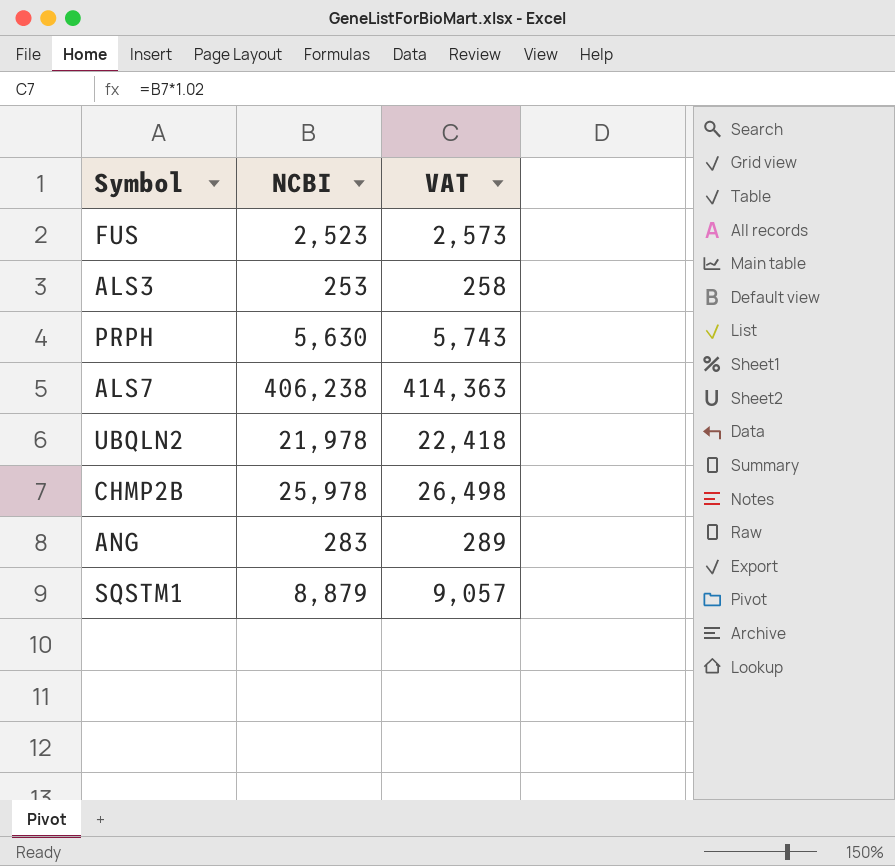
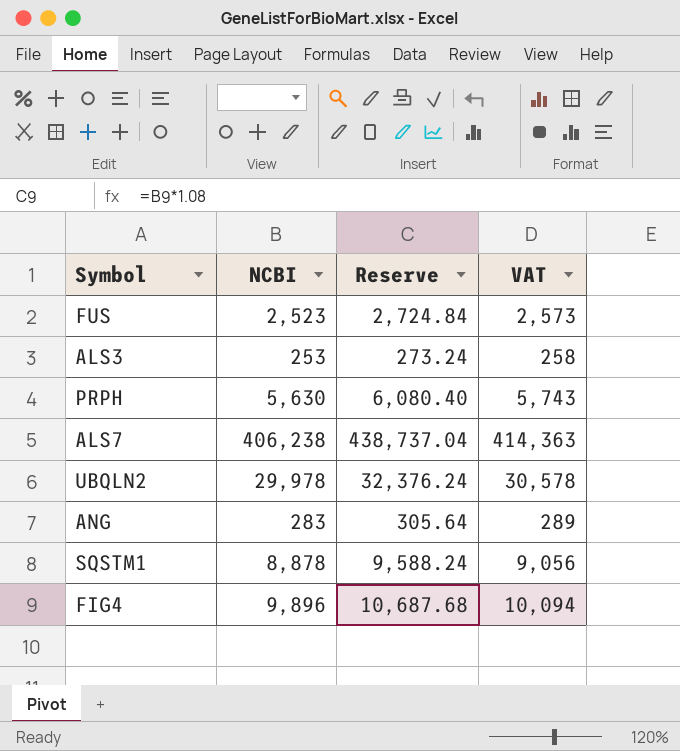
column Reserve | formula: none -> [NCBI] * 1.08
row CHMP2B: 25,978 | 26,498 -> none
UBQLN2 | NCBI: 21,978 -> 29,978
UBQLN2 | VAT: 22,418 -> 30,578
SQSTM1 | NCBI: 8,879 -> 8,878
SQSTM1 | VAT: 9,057 -> 9,056
row FIG4: none -> 9,896 | 10,687.68 | 10,094

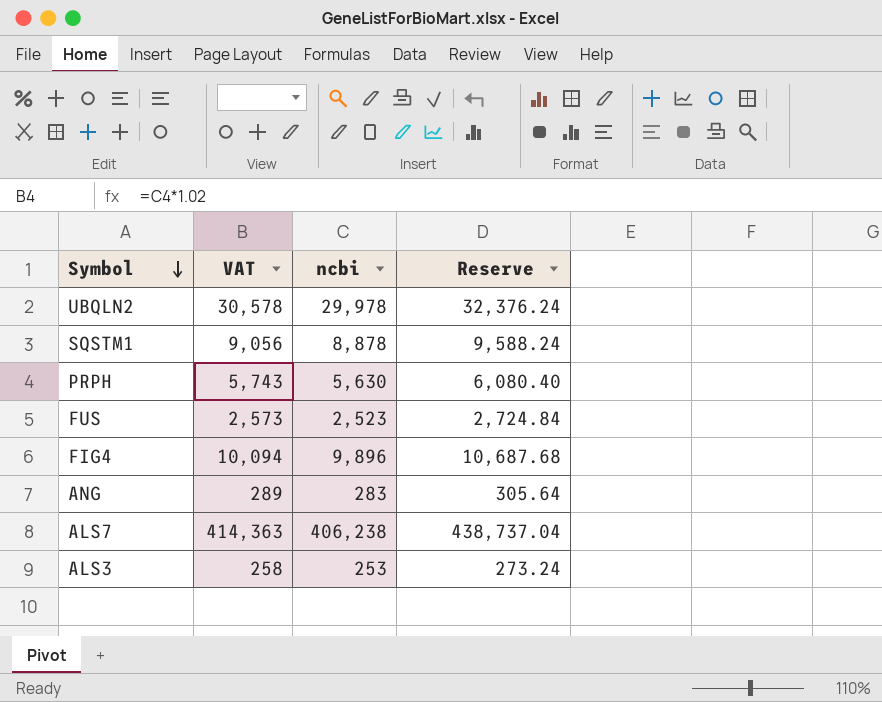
row order: none -> Symbol descending
column VAT | position: 4 -> 2
column name: NCBI -> ncbi

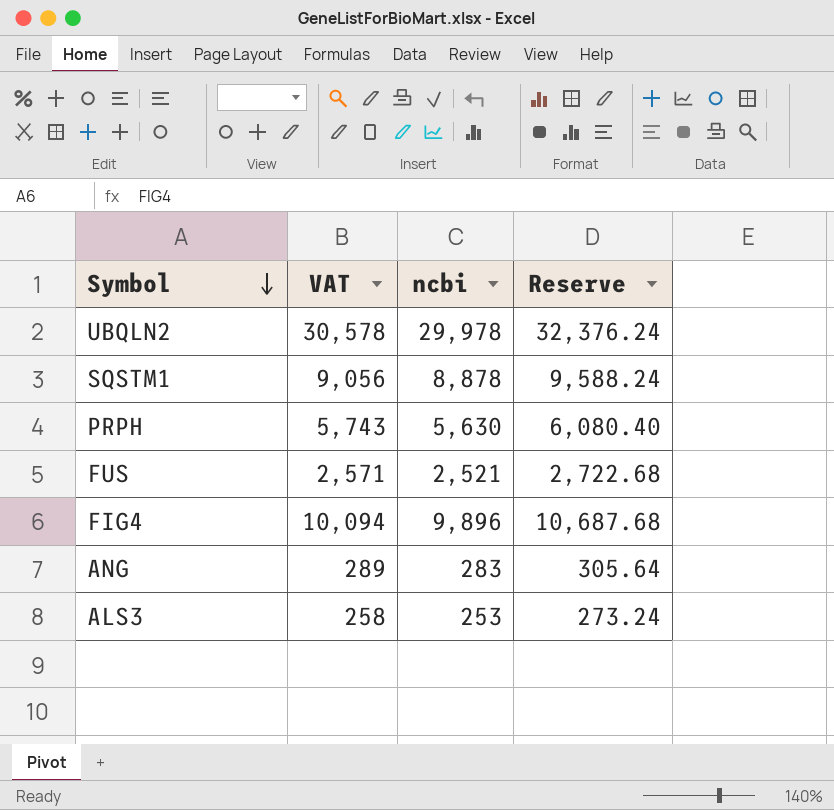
row ALS7: 414,363 | 406,238 | 438,737.04 -> none
FUS | VAT: 2,573 -> 2,571
FUS | ncbi: 2,523 -> 2,521
FUS | Reserve: 2,724.84 -> 2,722.68

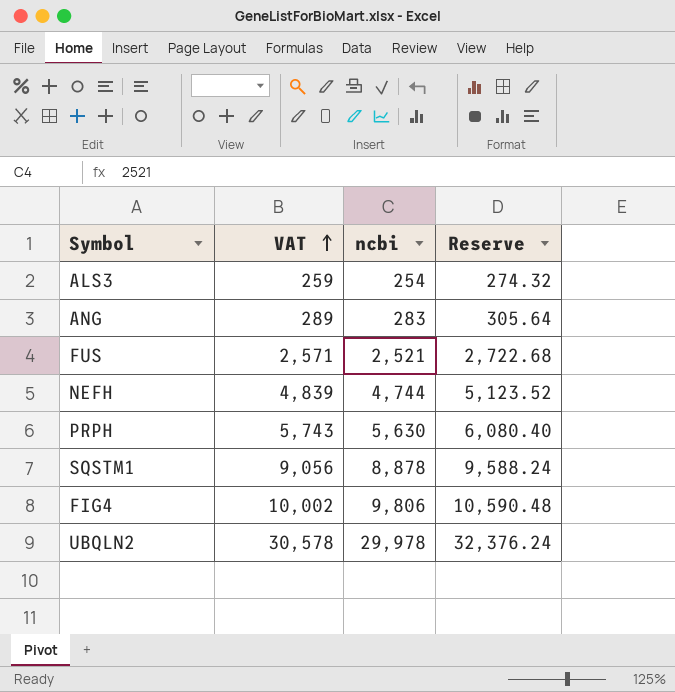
row order: Symbol descending -> VAT ascending
ALS3 | VAT: 258 -> 259
ALS3 | ncbi: 253 -> 254
ALS3 | Reserve: 273.24 -> 274.32
row NEFH: none -> 4,839 | 4,744 | 5,123.52
FIG4 | VAT: 10,094 -> 10,002
FIG4 | ncbi: 9,896 -> 9,806
FIG4 | Reserve: 10,687.68 -> 10,590.48

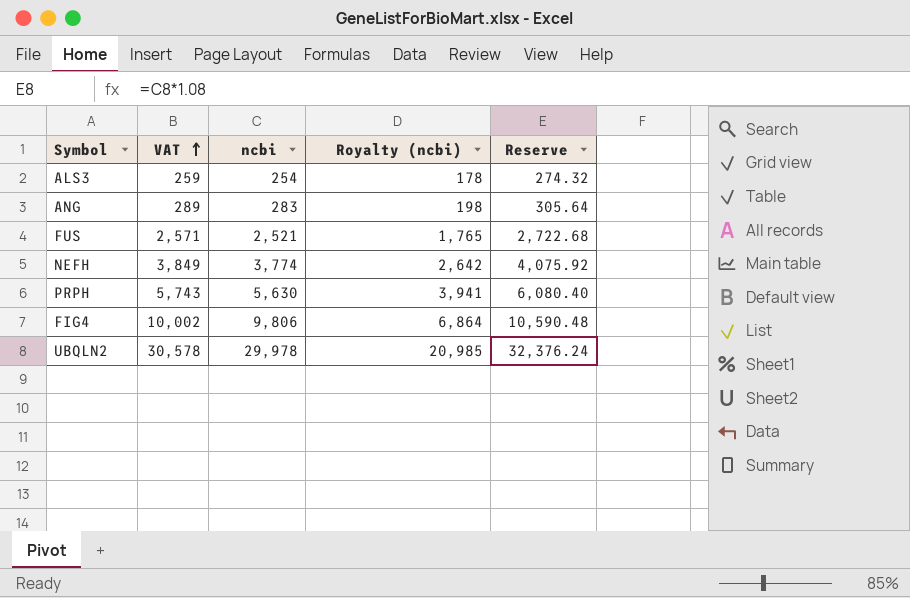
column Royalty (ncbi) | formula: none -> [ncbi] * 0.7
row SQSTM1: 9,056 | 8,878 | 9,588.24 -> none
NEFH | VAT: 4,839 -> 3,849
NEFH | ncbi: 4,744 -> 3,774
NEFH | Reserve: 5,123.52 -> 4,075.92

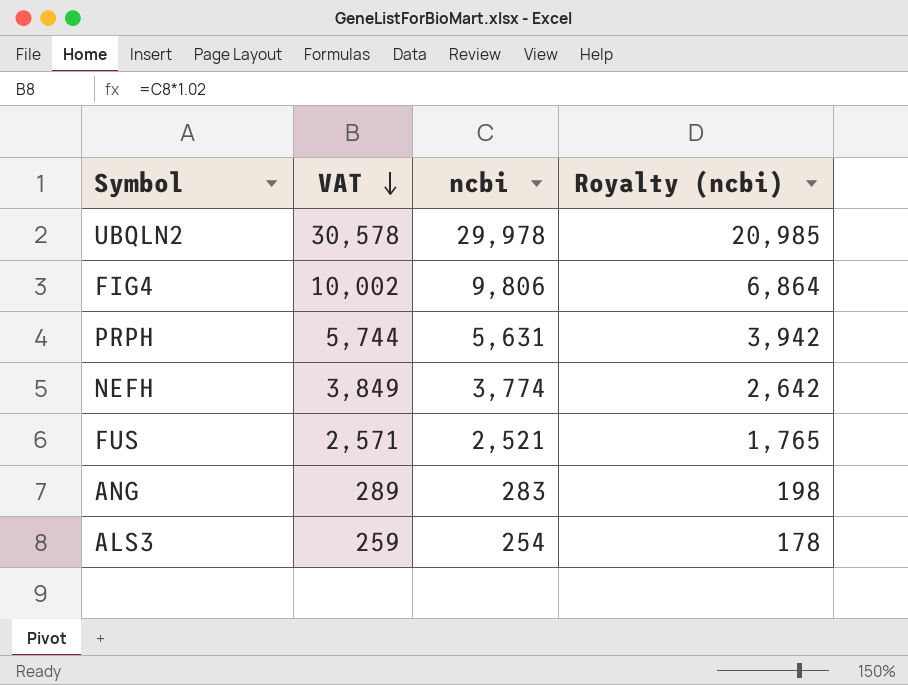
row order: VAT ascending -> VAT descending
column Reserve | formula: [ncbi] * 1.08 -> none
PRPH | VAT: 5,743 -> 5,744
PRPH | ncbi: 5,630 -> 5,631
PRPH | Royalty (ncbi): 3,941 -> 3,942

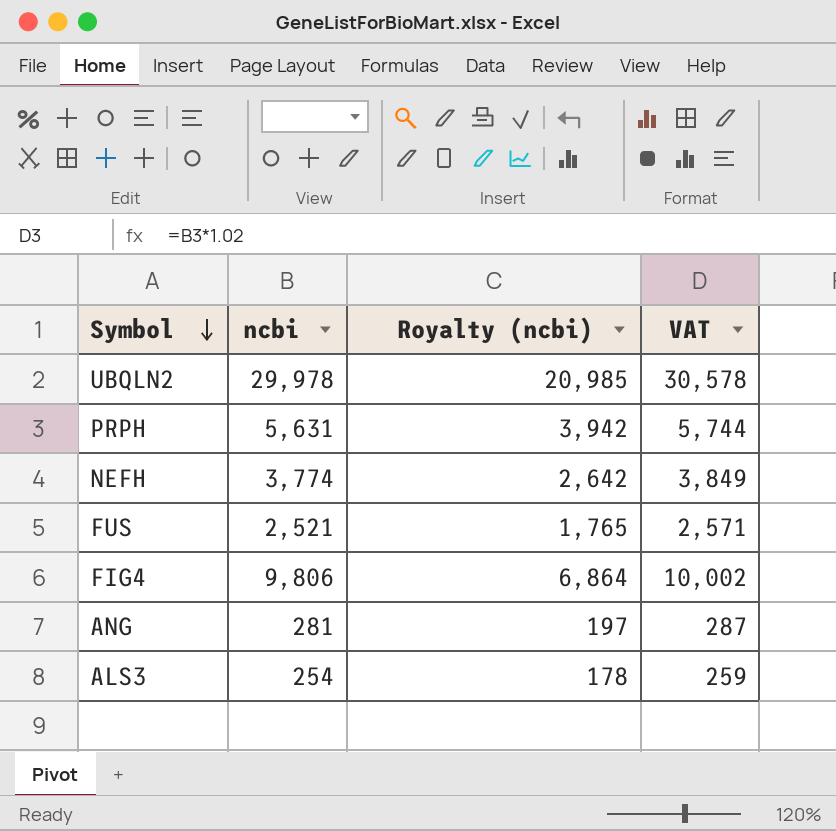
row order: VAT descending -> Symbol descending
column VAT | position: 2 -> 4
ANG | ncbi: 283 -> 281
ANG | Royalty (ncbi): 198 -> 197
ANG | VAT: 289 -> 287

